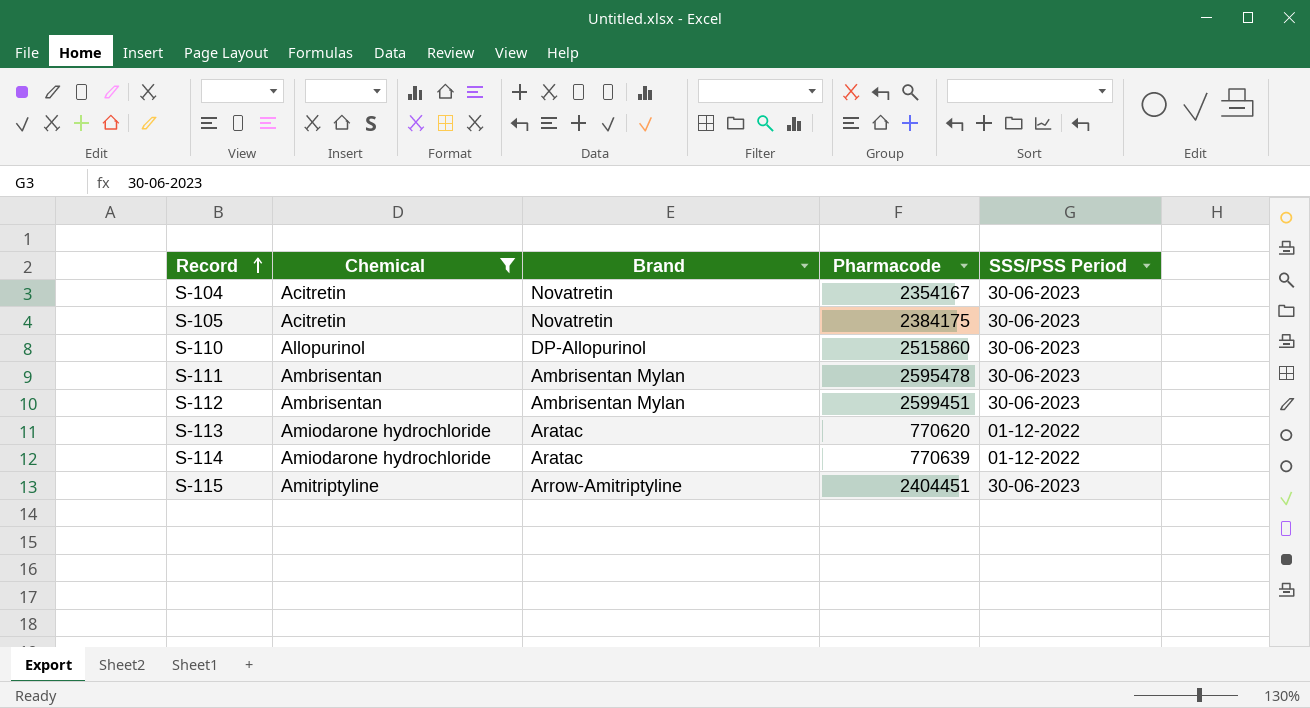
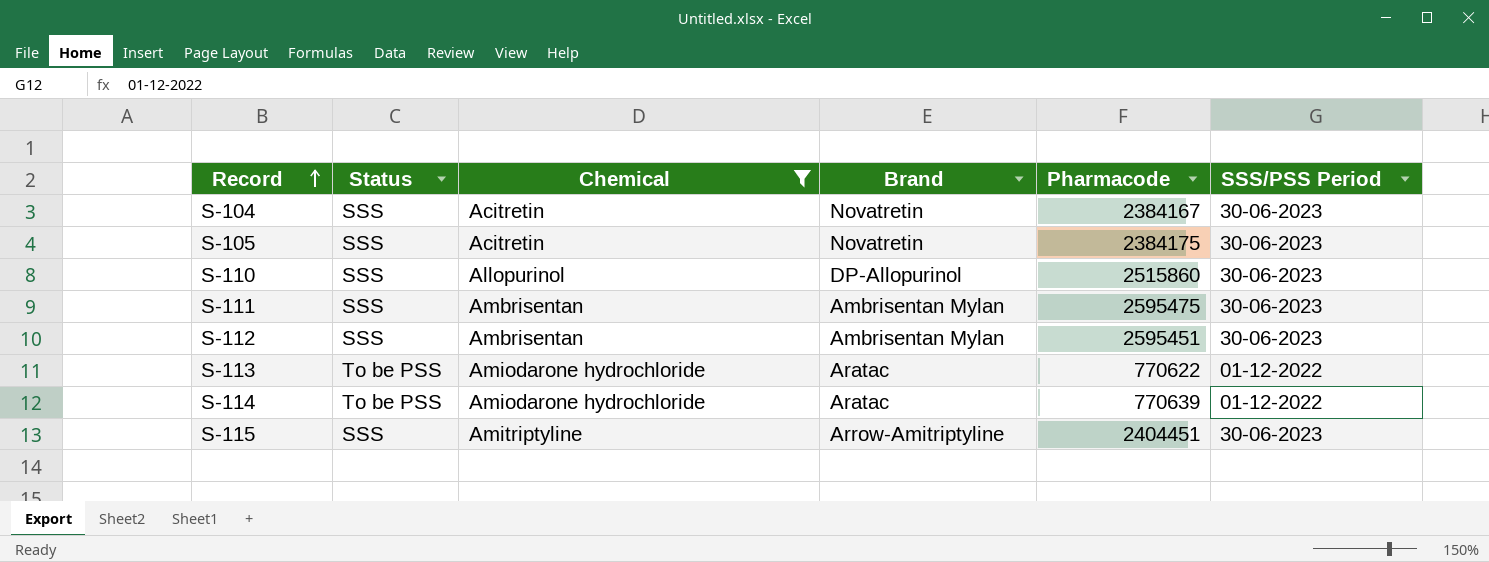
column Status | position: none -> 2
S-104 | Pharmacode: 2354167 -> 2384167
S-111 | Pharmacode: 2595478 -> 2595475
S-112 | Pharmacode: 2599451 -> 2595451
S-113 | Pharmacode: 770620 -> 770622

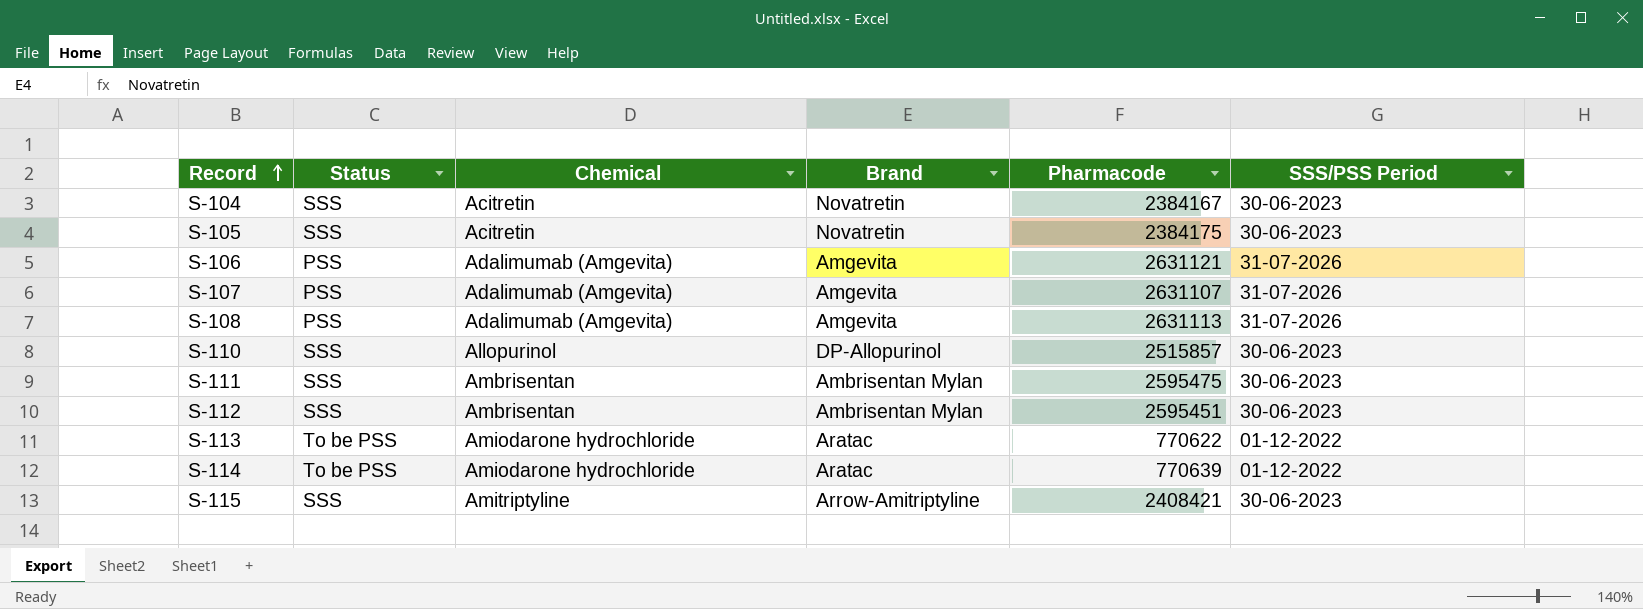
filter: Chemical != Adalimumab (Amgevita) -> none
S-110 | Pharmacode: 2515860 -> 2515857
S-115 | Pharmacode: 2404451 -> 2408421

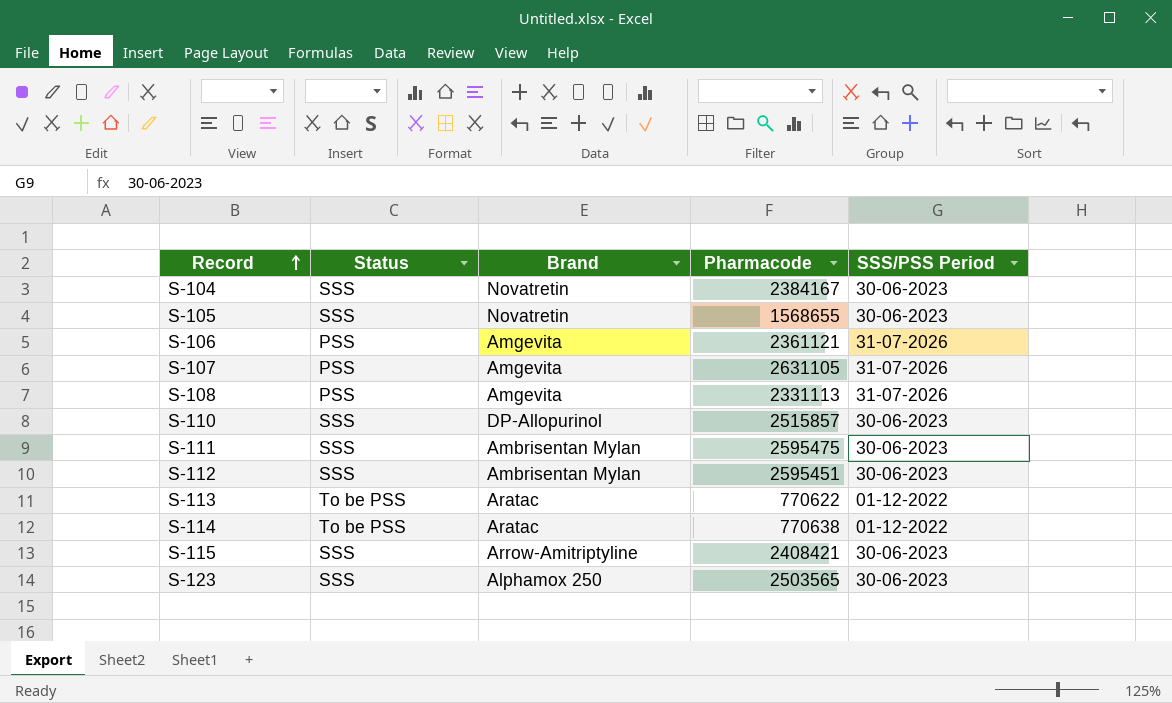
column Chemical | position: 3 -> none
S-105 | Pharmacode: 2384175 -> 1568655
S-106 | Pharmacode: 2631121 -> 2361121
S-107 | Pharmacode: 2631107 -> 2631105
S-108 | Pharmacode: 2631113 -> 2331113
S-114 | Pharmacode: 770639 -> 770638
row S-123: none -> SSS | Alphamox 250 | 2503565 | 30-06-2023

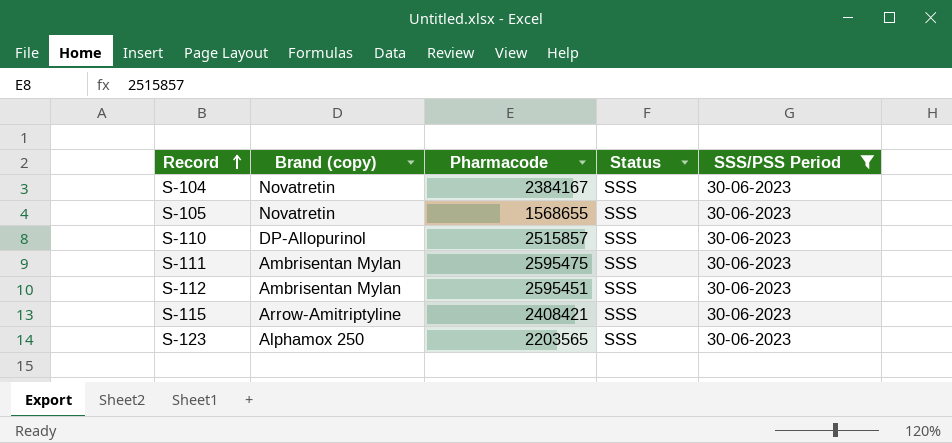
filter: none -> SSS/PSS Period = 30-06-2023
column name: Brand -> Brand (copy)
column Status | position: 2 -> 4
S-123 | Pharmacode: 2503565 -> 2203565

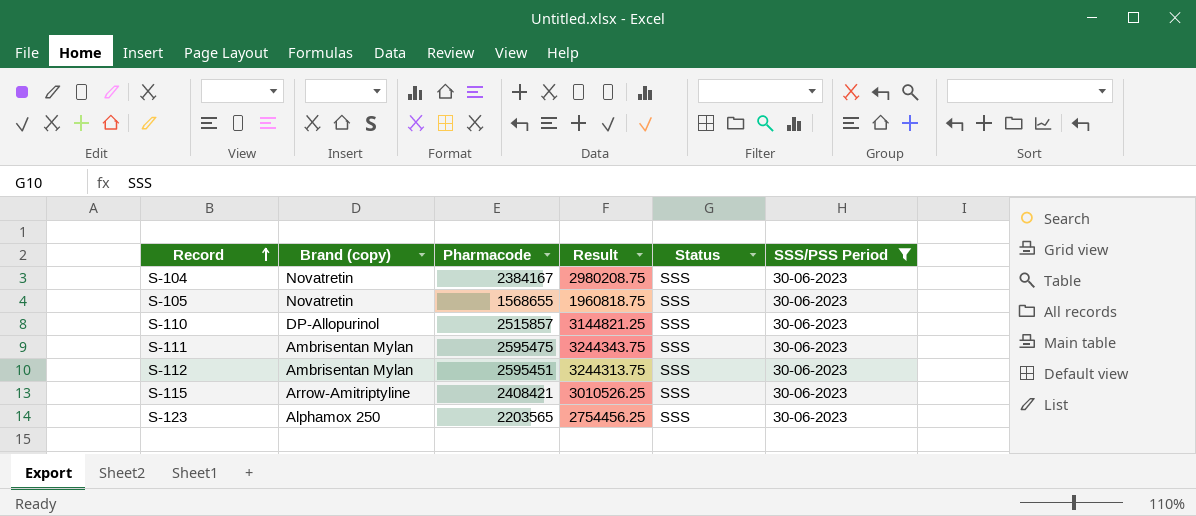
column Result | formula: none -> [Pharmacode] * 1.25

